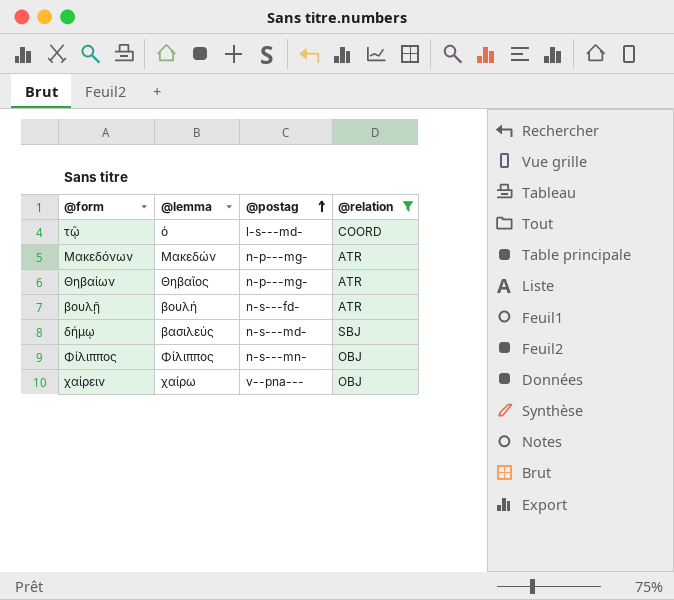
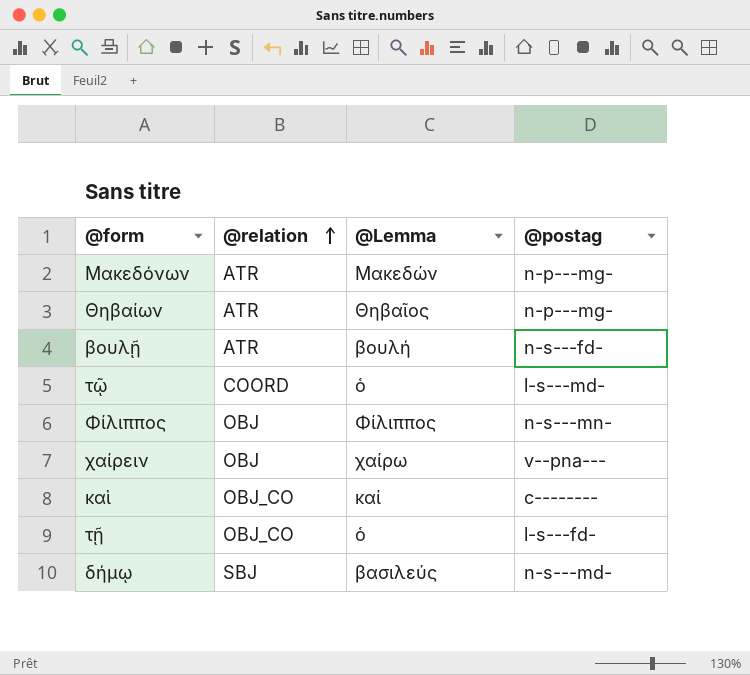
filter: @relation != OBJ_CO -> none
row order: @postag ascending -> @relation ascending
column @relation | position: 4 -> 2
column name: @lemma -> @Lemma

